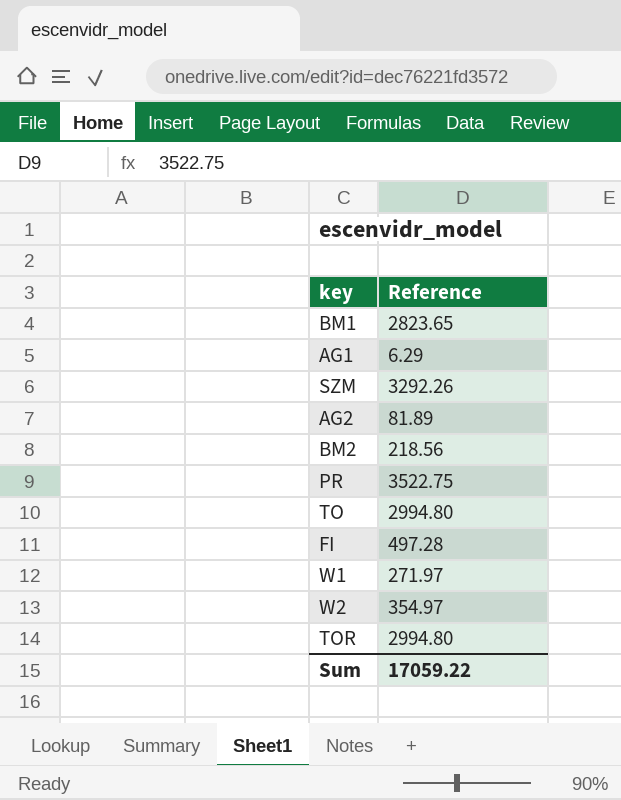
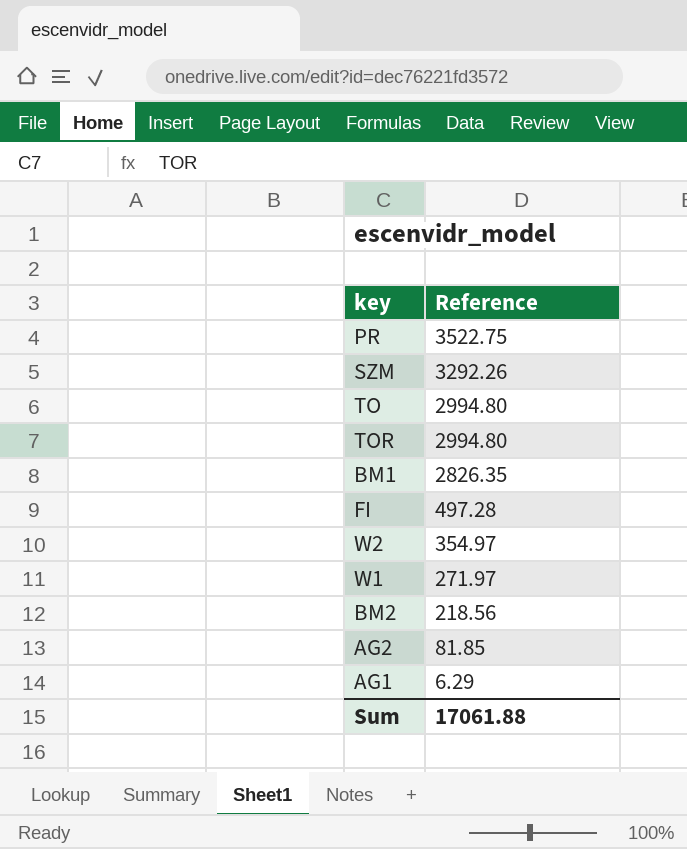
row order: none -> Reference descending
BM1 | Reference: 2823.65 -> 2826.35
AG2 | Reference: 81.89 -> 81.85
Sum | Reference: 17059.22 -> 17061.88

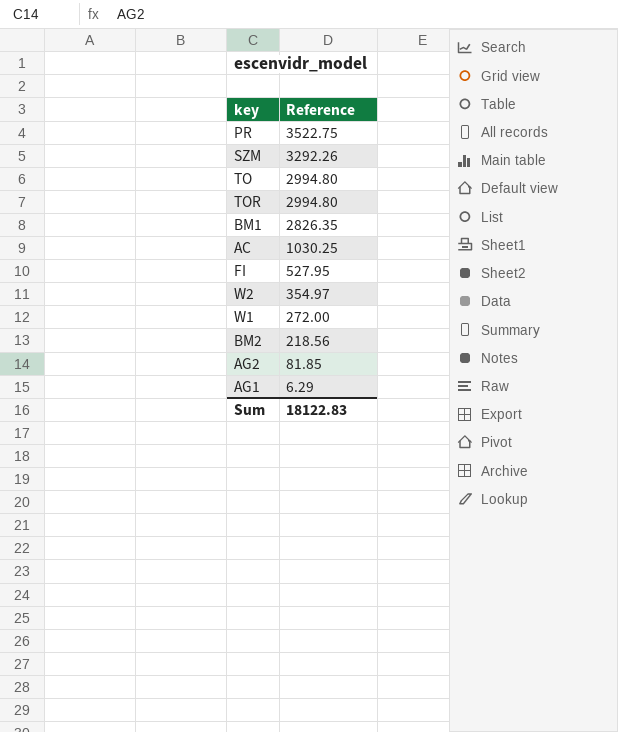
row AC: none -> 1030.25
FI | Reference: 497.28 -> 527.95
W1 | Reference: 271.97 -> 272.00
Sum | Reference: 17061.88 -> 18122.83

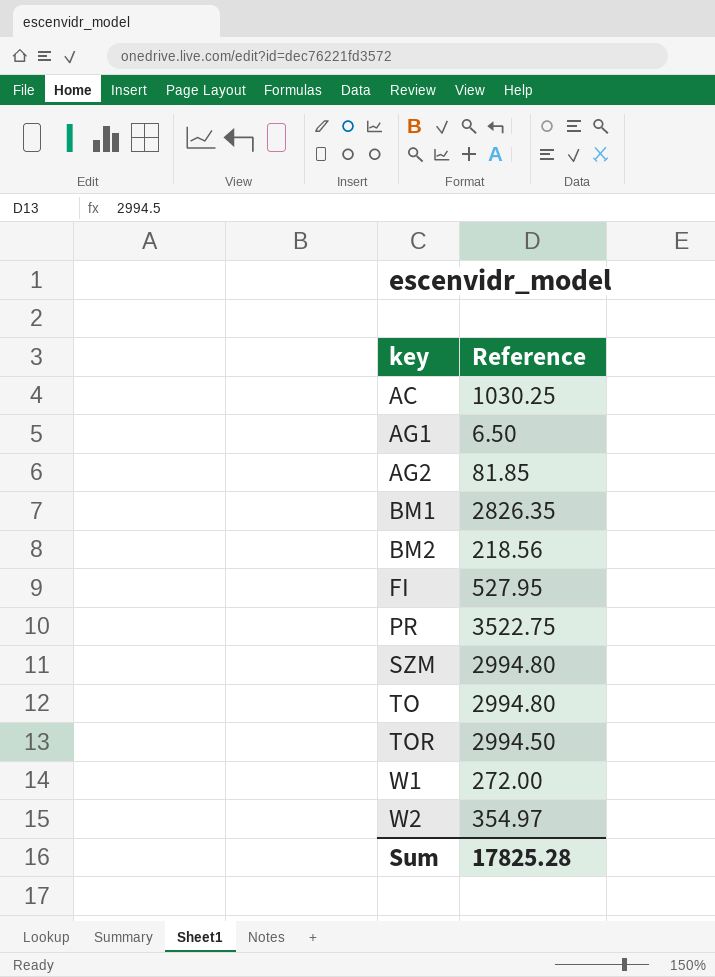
row order: Reference descending -> key ascending
AG1 | Reference: 6.29 -> 6.50
SZM | Reference: 3292.26 -> 2994.80
TOR | Reference: 2994.80 -> 2994.50
Sum | Reference: 18122.83 -> 17825.28

